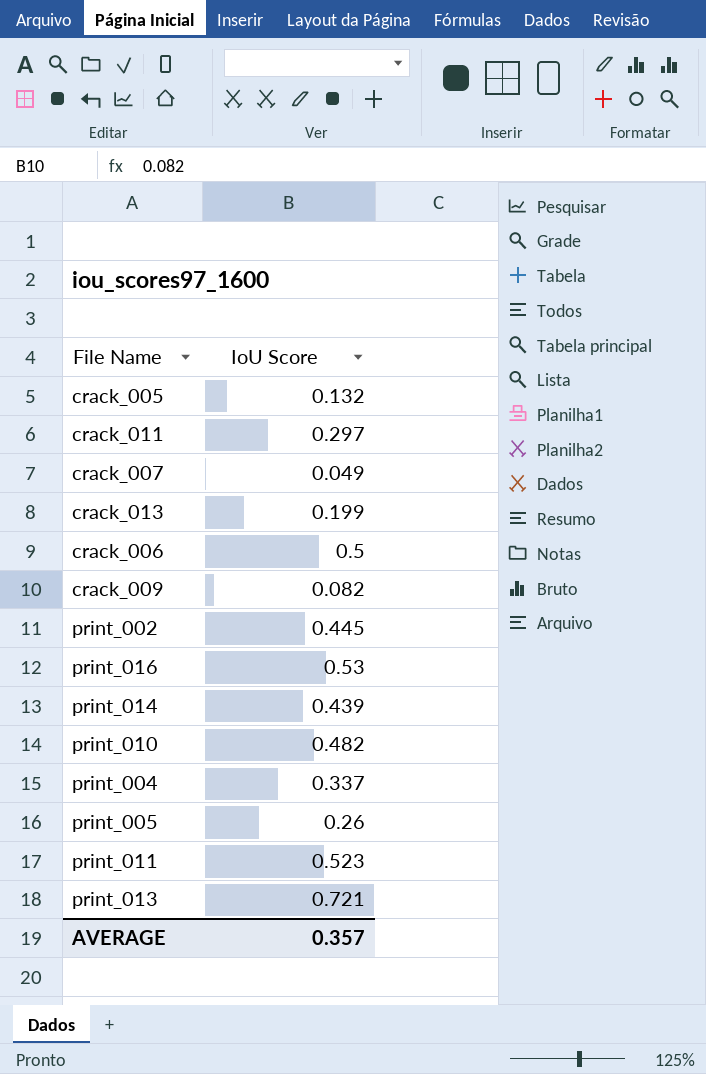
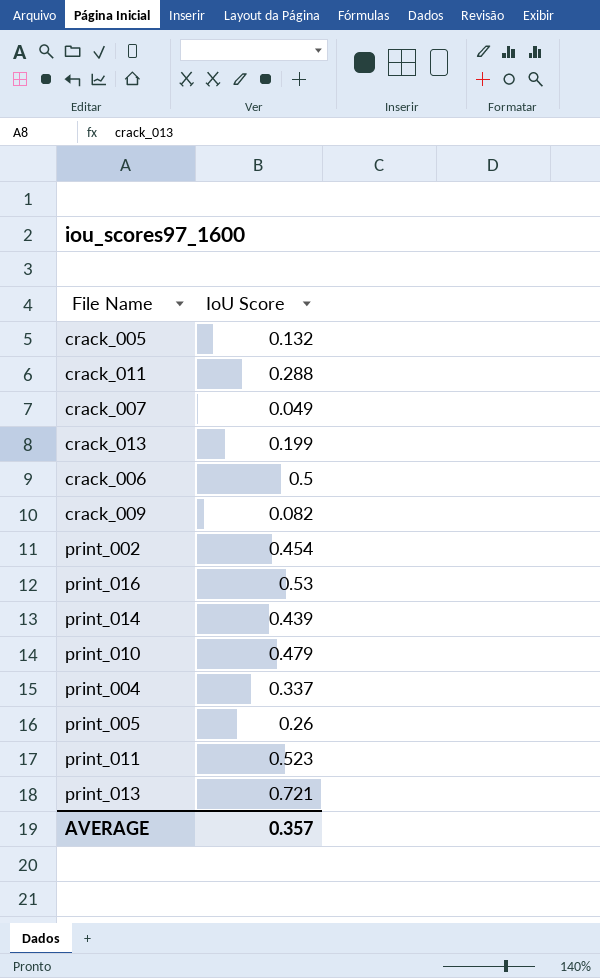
crack_011 | IoU Score: 0.297 -> 0.288
print_002 | IoU Score: 0.445 -> 0.454
print_010 | IoU Score: 0.482 -> 0.479

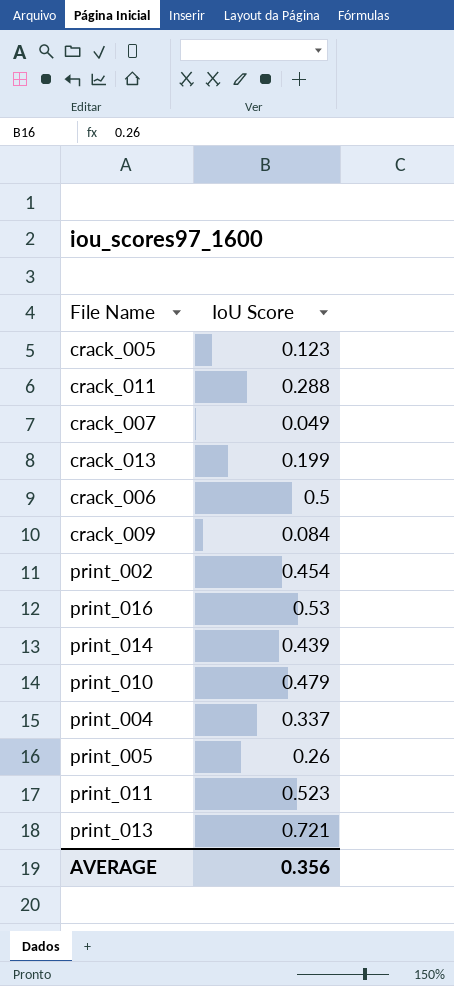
crack_005 | IoU Score: 0.132 -> 0.123
crack_009 | IoU Score: 0.082 -> 0.084
AVERAGE | IoU Score: 0.357 -> 0.356

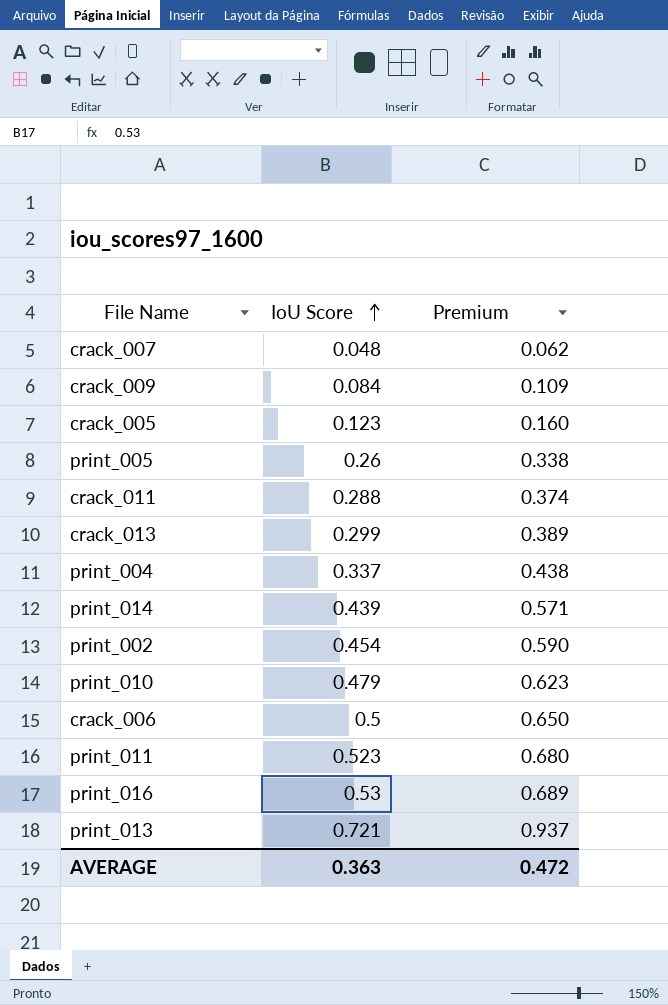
row order: none -> IoU Score ascending
column Premium | formula: none -> [IoU Score] * 1.3
crack_007 | IoU Score: 0.049 -> 0.048
crack_013 | IoU Score: 0.199 -> 0.299
AVERAGE | IoU Score: 0.356 -> 0.363

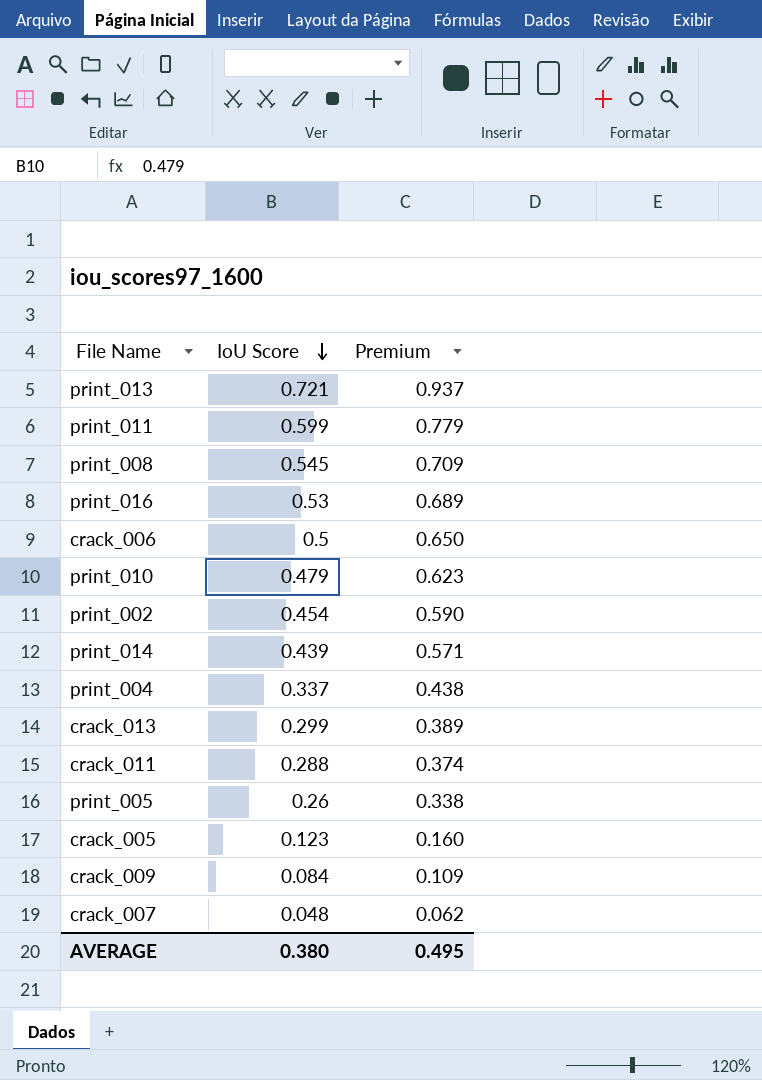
row order: IoU Score ascending -> IoU Score descending
print_011 | IoU Score: 0.523 -> 0.599
print_011 | Premium: 0.680 -> 0.779
row print_008: none -> 0.545 | 0.709
AVERAGE | IoU Score: 0.363 -> 0.380
AVERAGE | Premium: 0.472 -> 0.495

